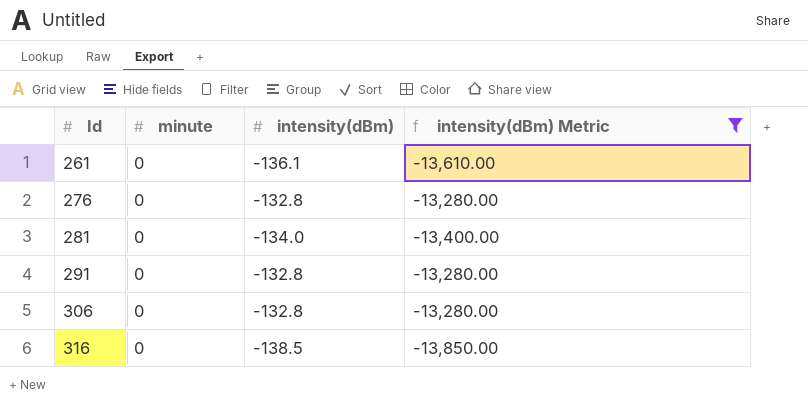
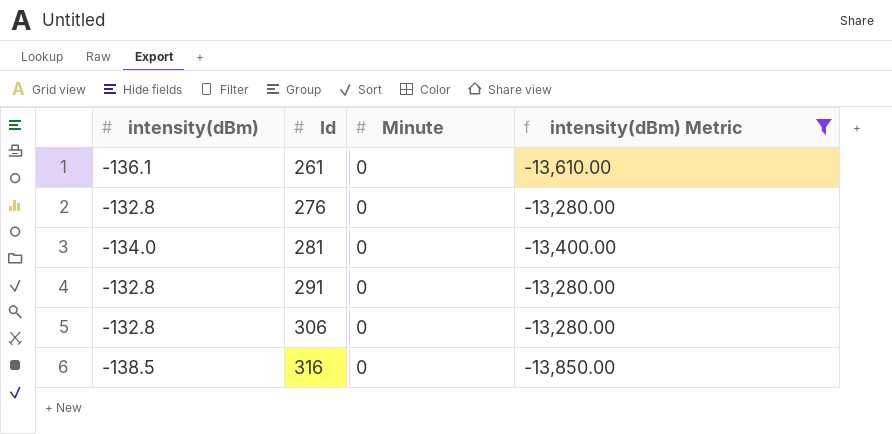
column intensity(dBm) | position: 3 -> 1
column name: minute -> Minute

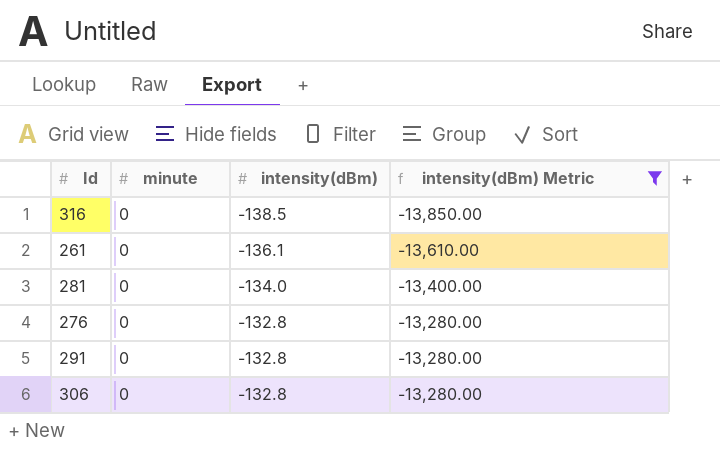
row order: Id ascending -> intensity(dBm) ascending
column name: Minute -> minute
column intensity(dBm) | position: 1 -> 3

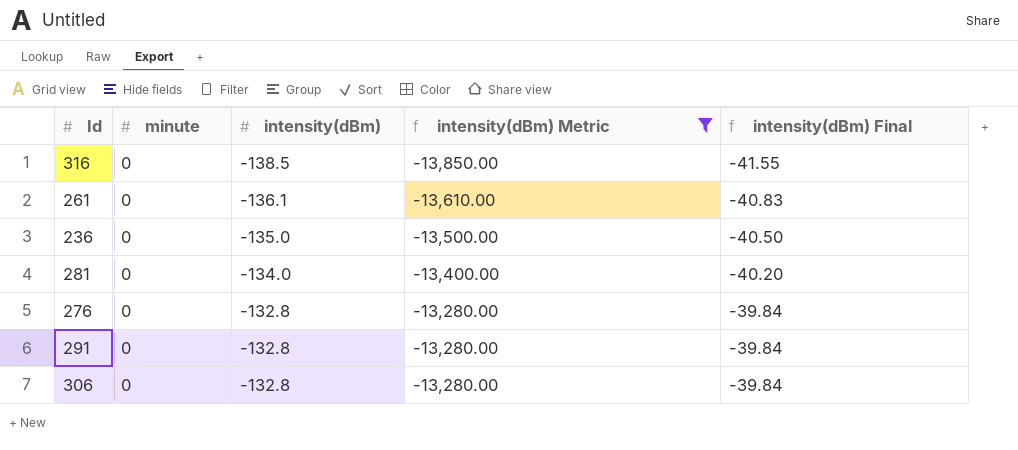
column intensity(dBm) Final | formula: none -> [intensity(dBm)] * 0.3
row 236: none -> 0 | -135.0 | -13,500.00 | -40.50

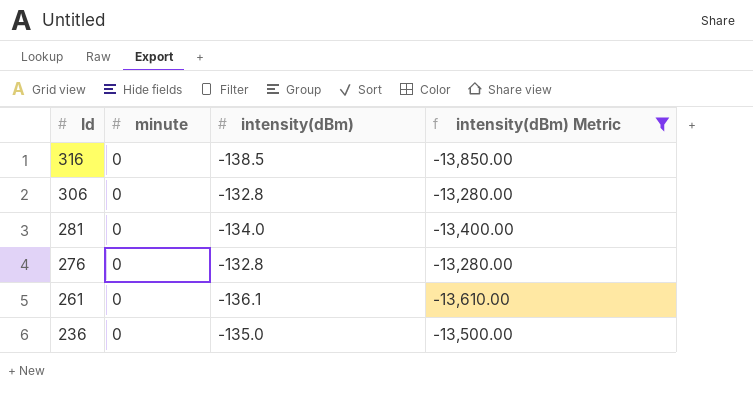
row order: intensity(dBm) ascending -> Id descending
column intensity(dBm) Final | formula: [intensity(dBm)] * 0.3 -> none
row 291: 0 | -132.8 | -13,280.00 | -39.84 -> none

